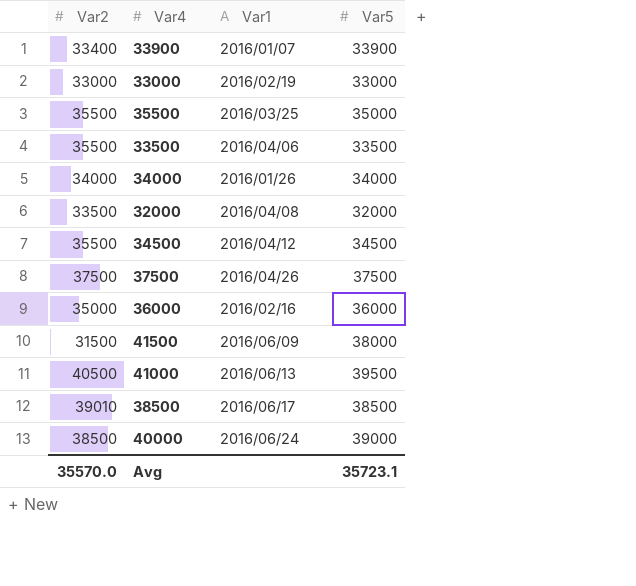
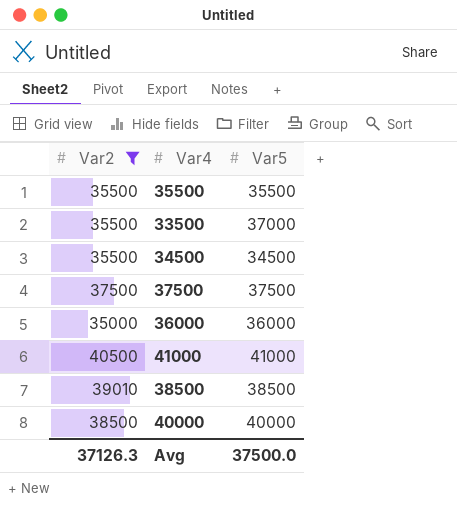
filter: none -> Var2 >= 35000
column Var1 | position: 3 -> none
35500 | Var5: 35000 -> 35500
33500 | Var5: 33500 -> 37000
41000 | Var5: 39500 -> 41000
40000 | Var5: 39000 -> 40000
Avg | Var2: 35570.0 -> 37126.3
Avg | Var5: 35723.1 -> 37500.0

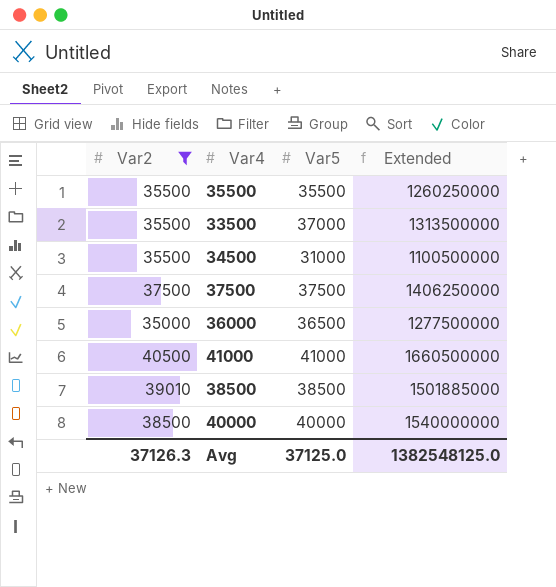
column Extended | formula: none -> [Var2] * [Var5]
34500 | Var5: 34500 -> 31000
36000 | Var5: 36000 -> 36500
Avg | Var5: 37500.0 -> 37125.0

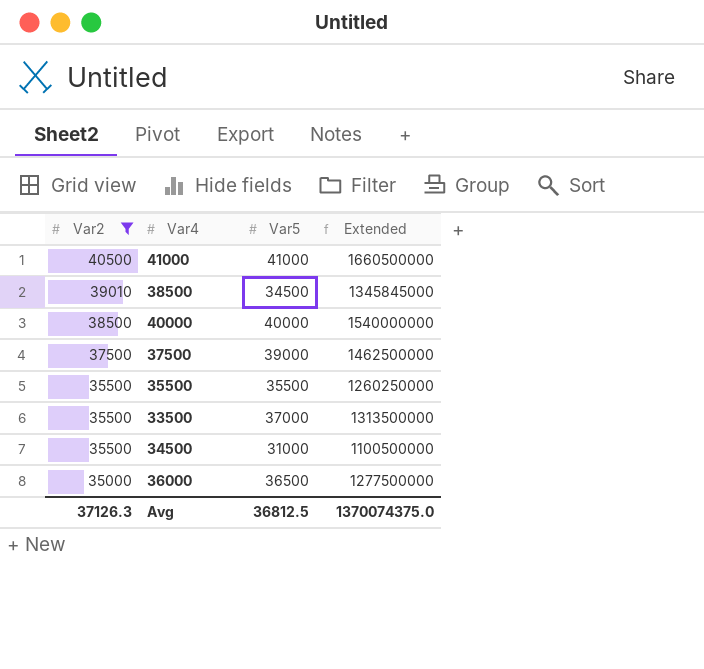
row order: none -> Var2 descending
38500 | Var5: 38500 -> 34500
38500 | Extended: 1501885000 -> 1345845000
37500 | Var5: 37500 -> 39000
37500 | Extended: 1406250000 -> 1462500000
Avg | Var5: 37125.0 -> 36812.5
Avg | Extended: 1382548125.0 -> 1370074375.0

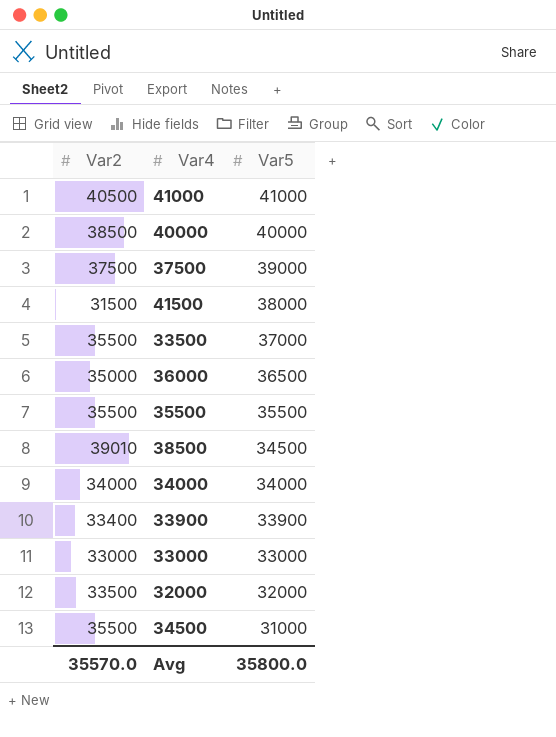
filter: Var2 >= 35000 -> none
row order: Var2 descending -> Var5 descending
column Extended | formula: [Var2] * [Var5] -> none
Avg | Var2: 37126.3 -> 35570.0
Avg | Var5: 36812.5 -> 35800.0

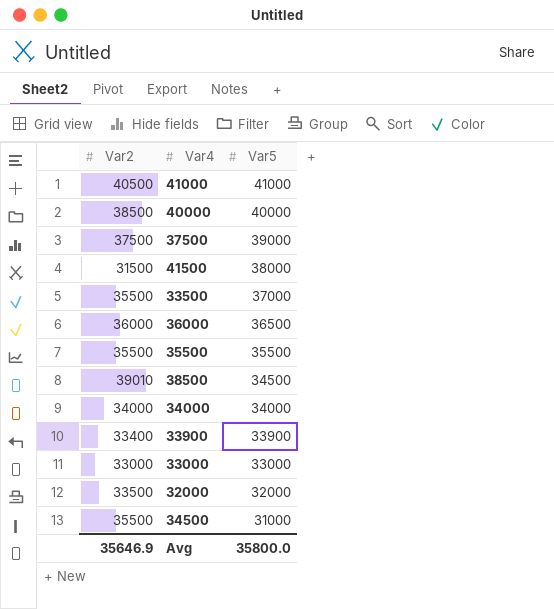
36000 | Var2: 35000 -> 36000
Avg | Var2: 35570.0 -> 35646.9

